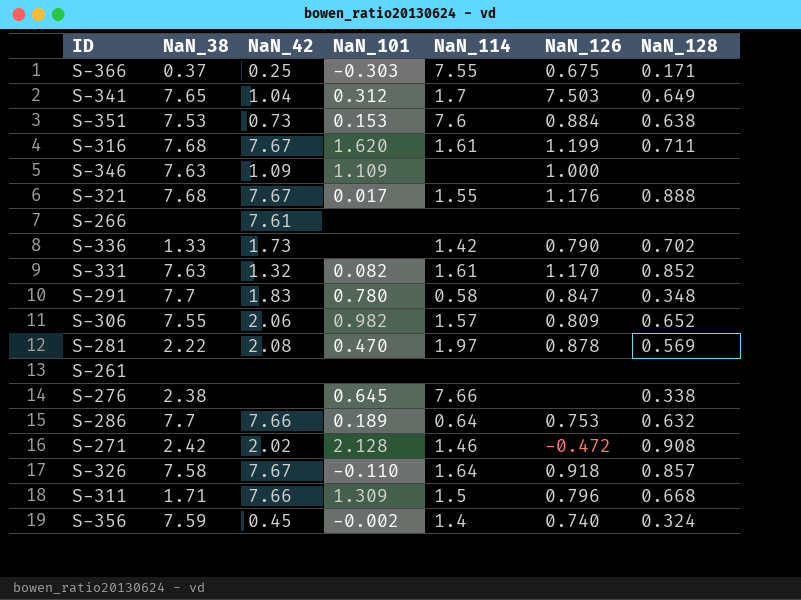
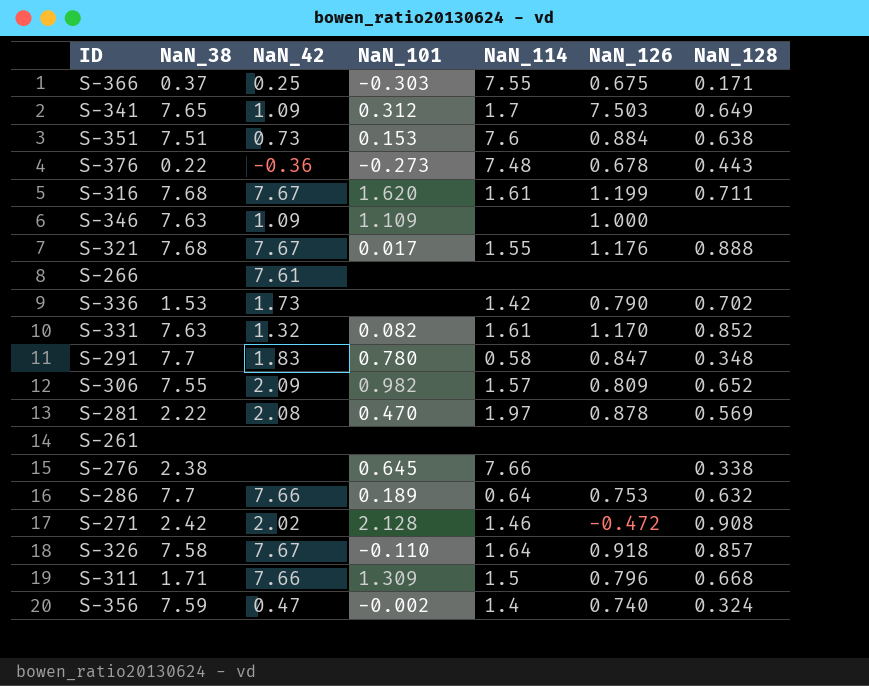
S-341 | NaN_42: 1.04 -> 1.09
S-351 | NaN_38: 7.53 -> 7.51
row S-376: none -> 0.22 | -0.36 | -0.273 | 7.48 | 0.678 | 0.443
S-336 | NaN_38: 1.33 -> 1.53
S-306 | NaN_42: 2.06 -> 2.09
S-356 | NaN_42: 0.45 -> 0.47

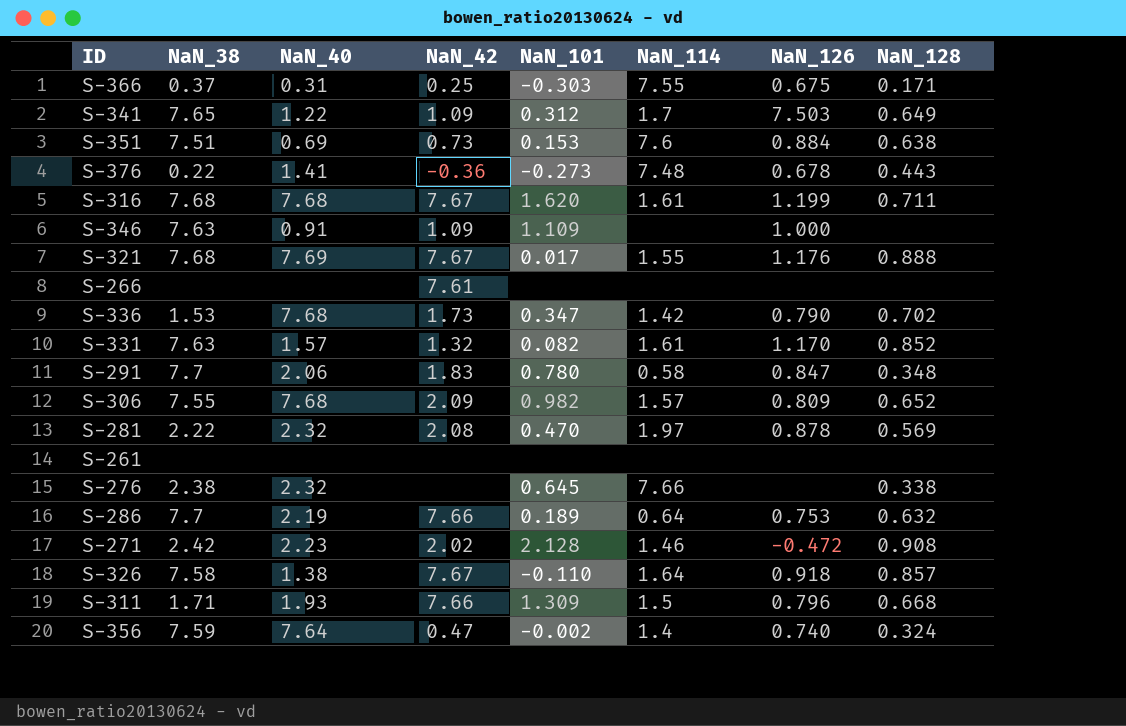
column NaN_40 | position: none -> 3
S-336 | NaN_101: none -> 0.347

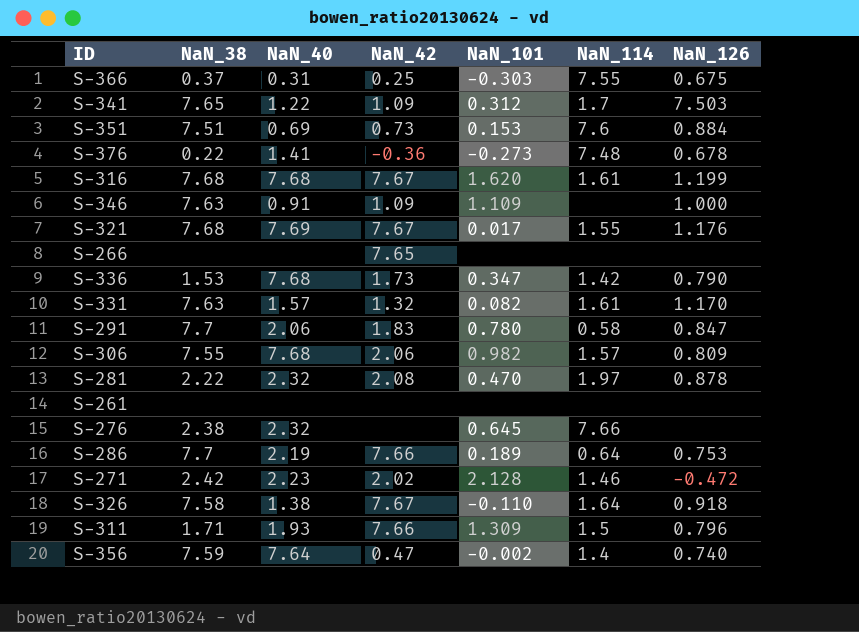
column NaN_128 | position: 8 -> none
S-266 | NaN_42: 7.61 -> 7.65
S-306 | NaN_42: 2.09 -> 2.06

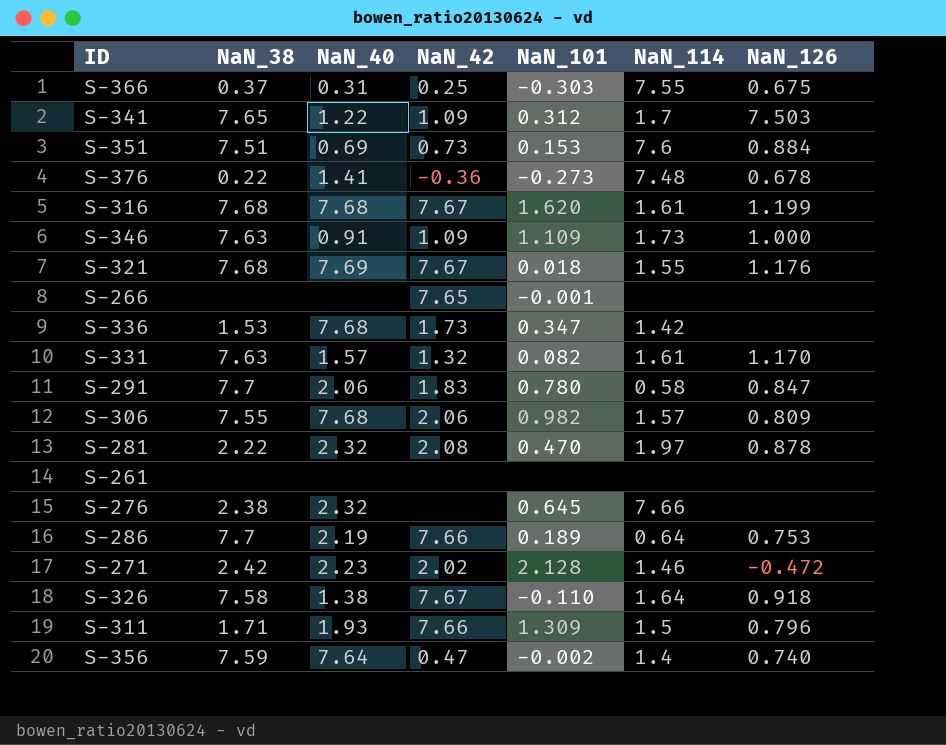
S-346 | NaN_114: none -> 1.73
S-321 | NaN_101: 0.017 -> 0.018
S-266 | NaN_101: none -> -0.001
S-336 | NaN_126: 0.790 -> none

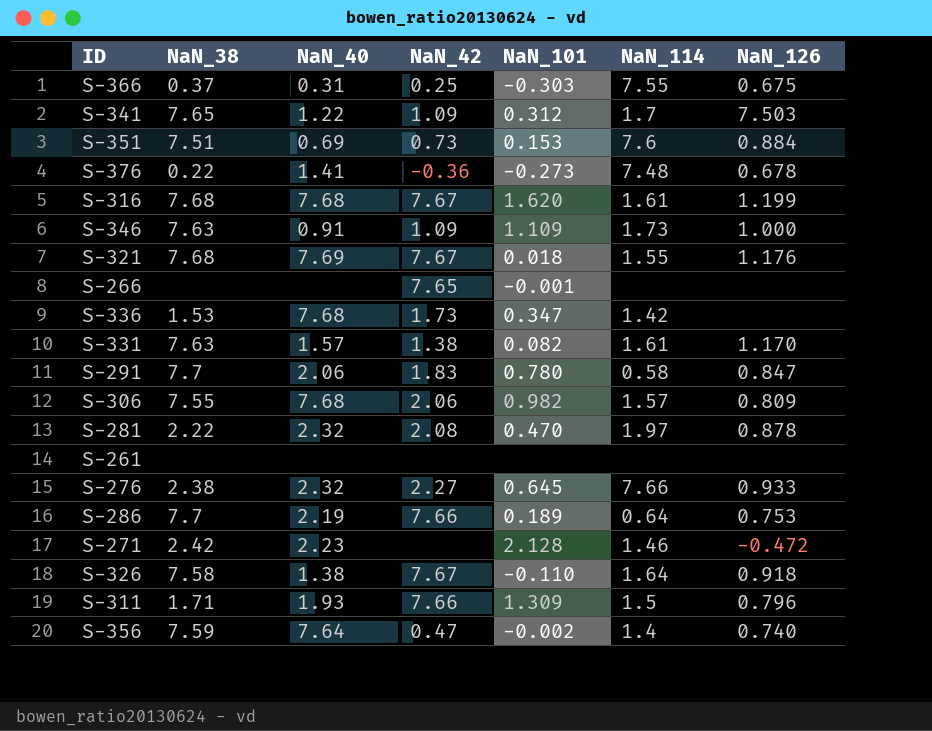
S-331 | NaN_42: 1.32 -> 1.38
S-276 | NaN_42: none -> 2.27
S-276 | NaN_126: none -> 0.933
S-271 | NaN_42: 2.02 -> none

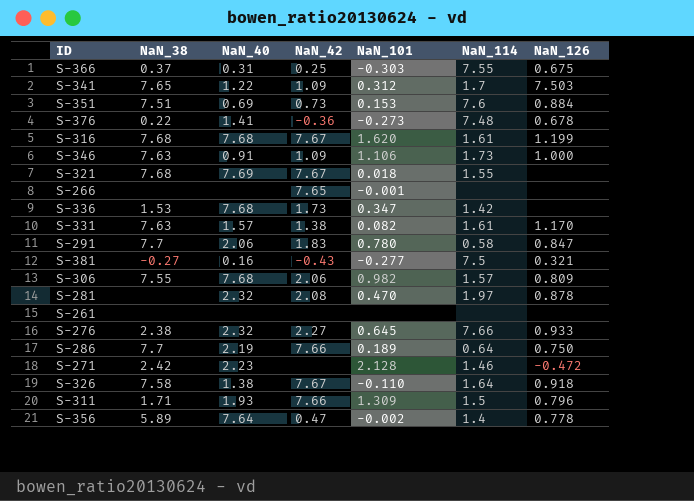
S-346 | NaN_101: 1.109 -> 1.106
S-321 | NaN_126: 1.176 -> none
row S-381: none -> -0.27 | 0.16 | -0.43 | -0.277 | 7.5 | 0.321
S-281 | NaN_38: 2.22 -> none
S-286 | NaN_126: 0.753 -> 0.750
S-356 | NaN_38: 7.59 -> 5.89
S-356 | NaN_126: 0.740 -> 0.778

